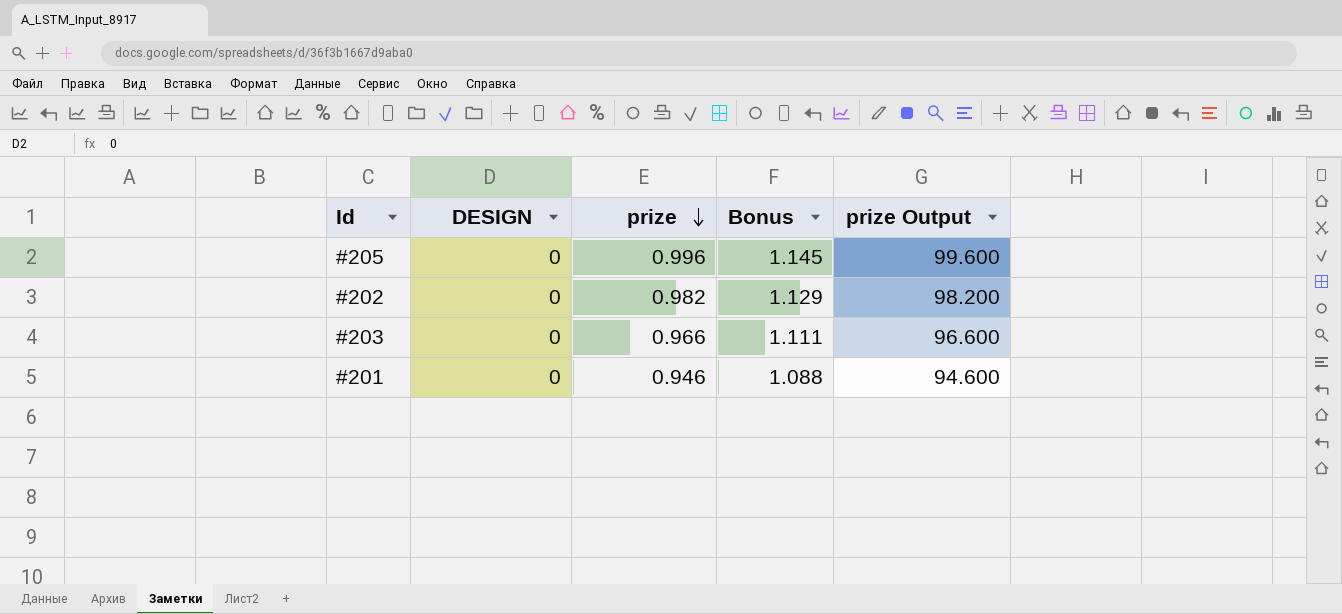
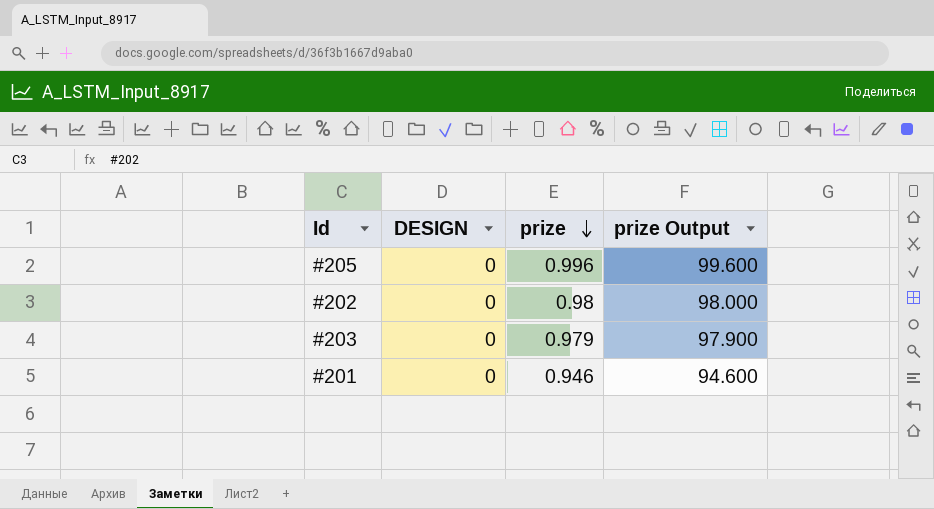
column Bonus | formula: [prize] * 1.15 -> none
#202 | prize: 0.982 -> 0.98
#202 | prize Output: 98.200 -> 98.000
#203 | prize: 0.966 -> 0.979
#203 | prize Output: 96.600 -> 97.900

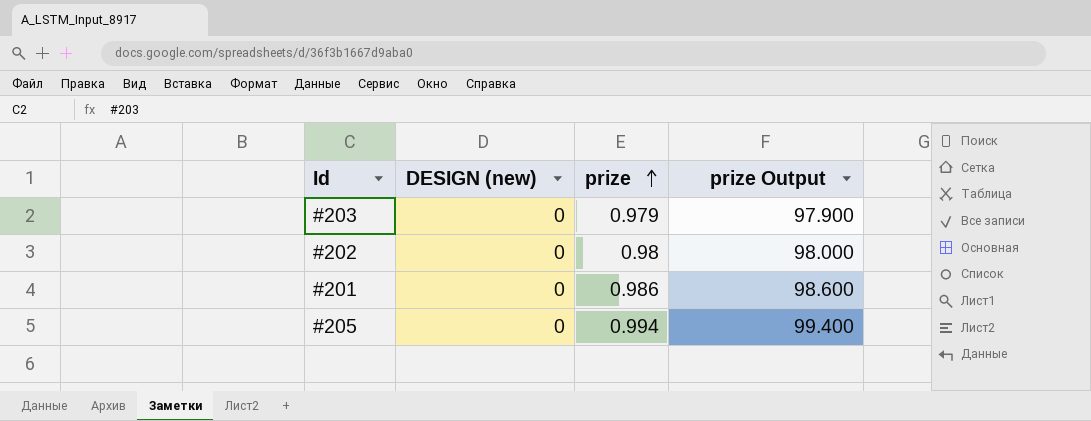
row order: prize descending -> prize ascending
column name: DESIGN -> DESIGN (new)
#201 | prize: 0.946 -> 0.986
#201 | prize Output: 94.600 -> 98.600
#205 | prize: 0.996 -> 0.994
#205 | prize Output: 99.600 -> 99.400

